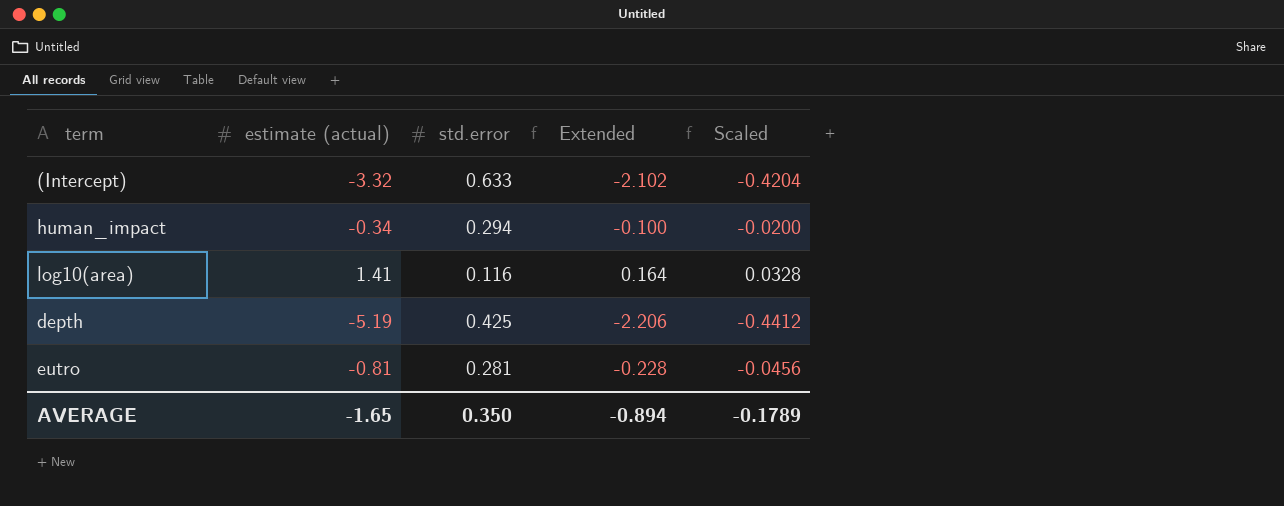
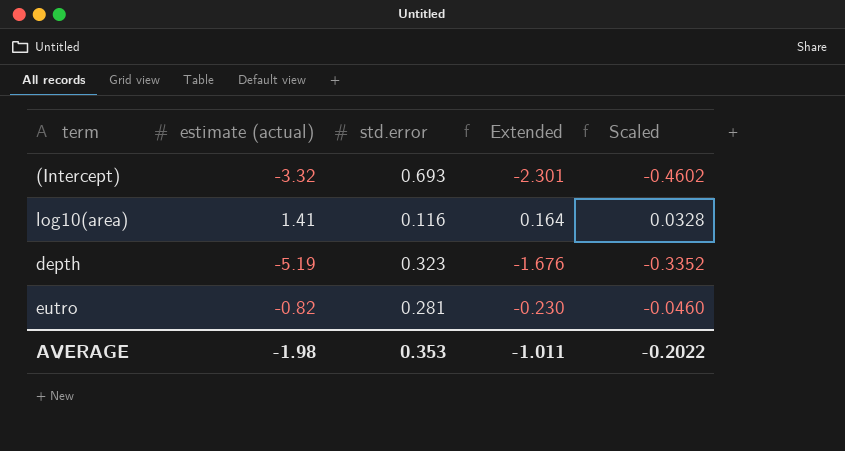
row human_impact: -0.34 | 0.294 | -0.100 | -0.0200 -> none
(Intercept) | std.error: 0.633 -> 0.693
(Intercept) | Extended: -2.102 -> -2.301
(Intercept) | Scaled: -0.4204 -> -0.4602
depth | std.error: 0.425 -> 0.323
depth | Extended: -2.206 -> -1.676
depth | Scaled: -0.4412 -> -0.3352
eutro | estimate (actual): -0.81 -> -0.82
eutro | Extended: -0.228 -> -0.230
eutro | Scaled: -0.0456 -> -0.0460
AVERAGE | estimate (actual): -1.65 -> -1.98
AVERAGE | std.error: 0.350 -> 0.353
AVERAGE | Extended: -0.894 -> -1.011
AVERAGE | Scaled: -0.1789 -> -0.2022

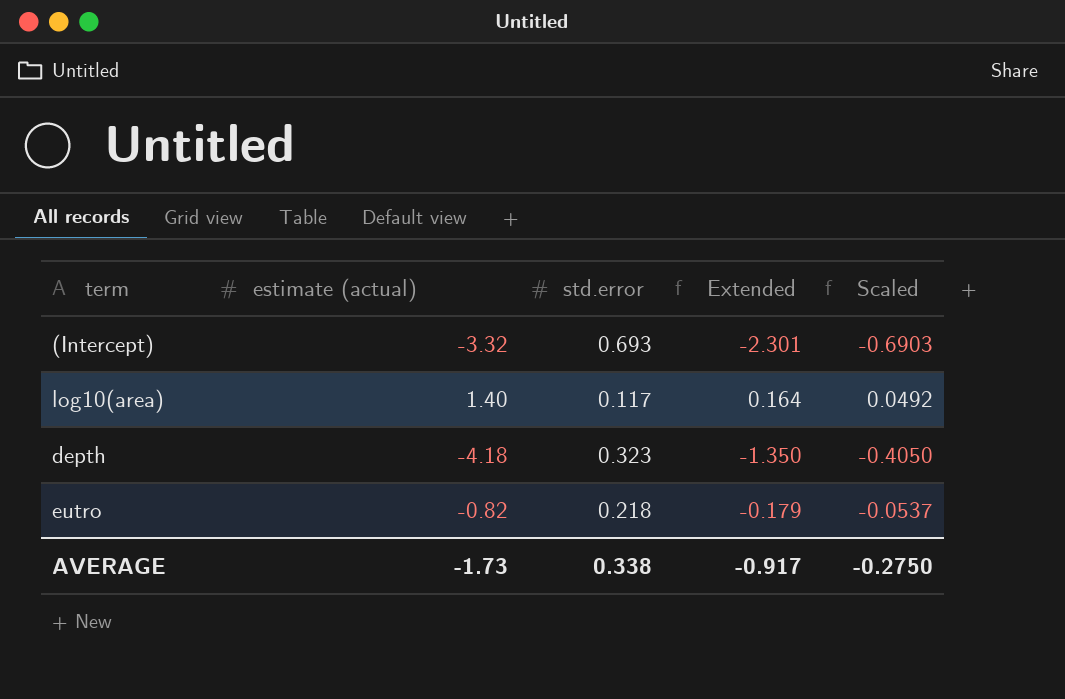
column Scaled | formula: [Extended] * 0.2 -> [Extended] * 0.3
log10(area) | estimate (actual): 1.41 -> 1.40
log10(area) | std.error: 0.116 -> 0.117
depth | estimate (actual): -5.19 -> -4.18
depth | Extended: -1.676 -> -1.350
eutro | std.error: 0.281 -> 0.218
eutro | Extended: -0.230 -> -0.179
AVERAGE | estimate (actual): -1.98 -> -1.73
AVERAGE | std.error: 0.353 -> 0.338
AVERAGE | Extended: -1.011 -> -0.917
AVERAGE | Scaled: -0.2022 -> -0.2750

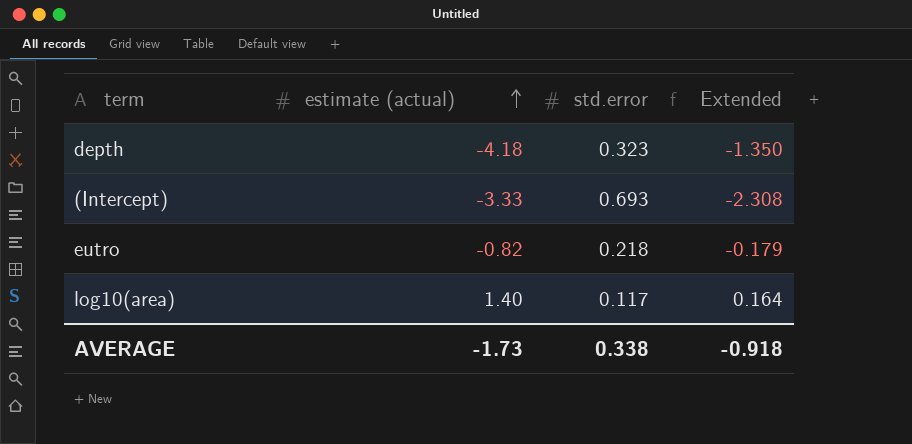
row order: none -> estimate (actual) ascending
column Scaled | formula: [Extended] * 0.3 -> none
(Intercept) | estimate (actual): -3.32 -> -3.33
(Intercept) | Extended: -2.301 -> -2.308
AVERAGE | Extended: -0.917 -> -0.918

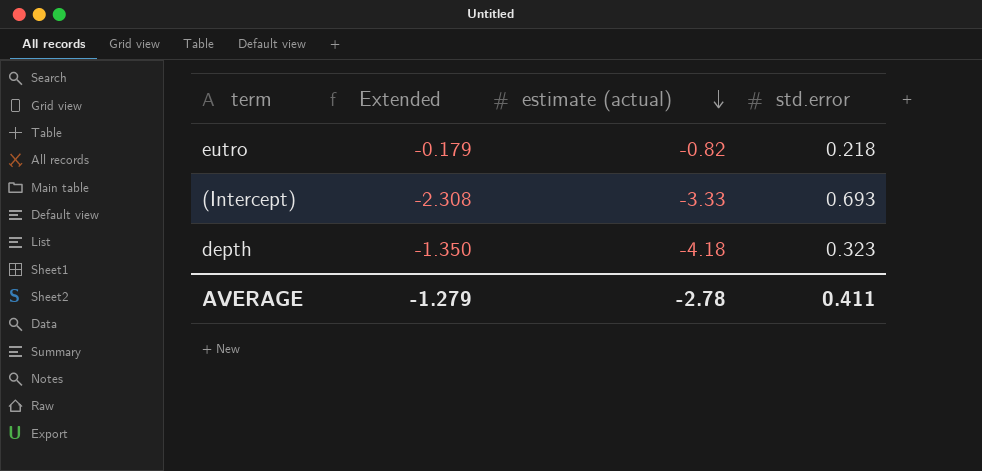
row order: estimate (actual) ascending -> estimate (actual) descending
column Extended | position: 4 -> 2
row log10(area): 1.40 | 0.117 | 0.164 -> none
AVERAGE | Extended: -0.918 -> -1.279
AVERAGE | estimate (actual): -1.73 -> -2.78
AVERAGE | std.error: 0.338 -> 0.411

